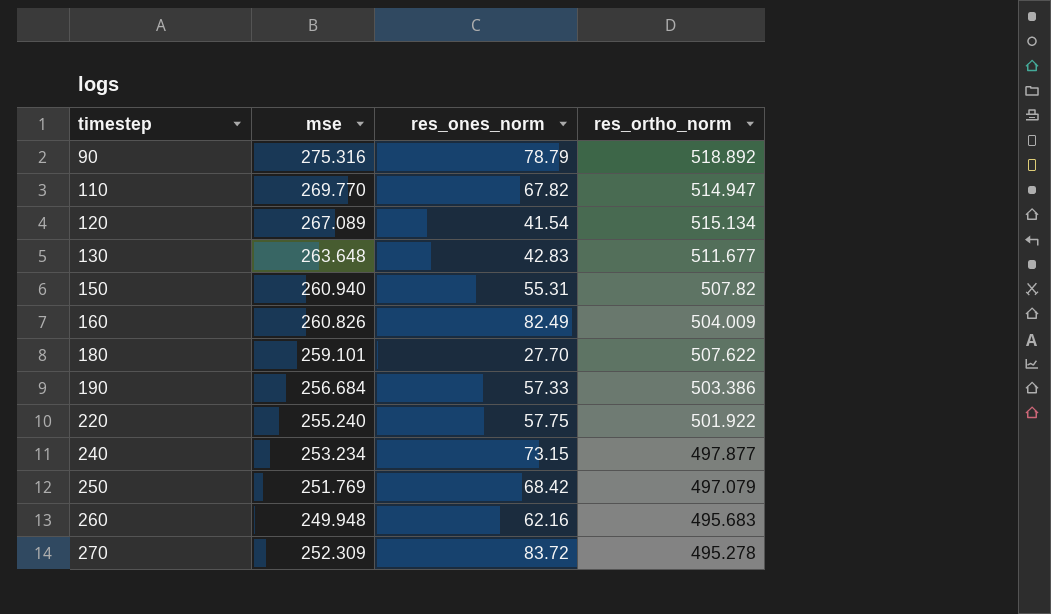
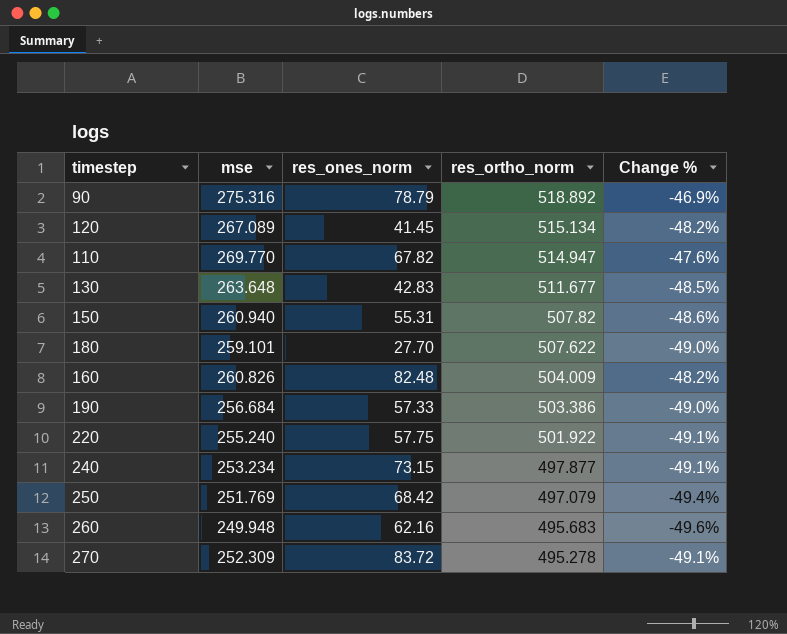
row order: timestep ascending -> res_ortho_norm descending
column Change % | formula: none -> ([mse] - [res_ortho_norm]) / [res_ortho_norm]
120 | res_ones_norm: 41.54 -> 41.45
160 | res_ones_norm: 82.49 -> 82.48

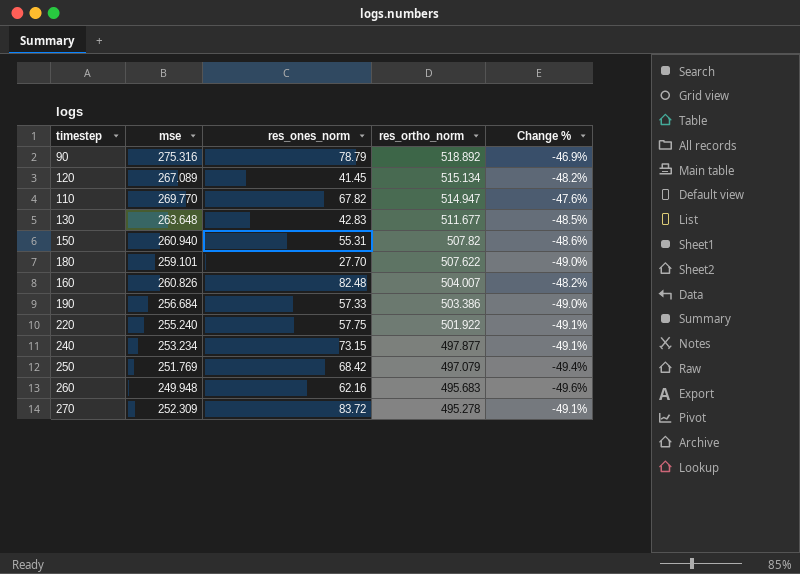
160 | res_ortho_norm: 504.009 -> 504.007

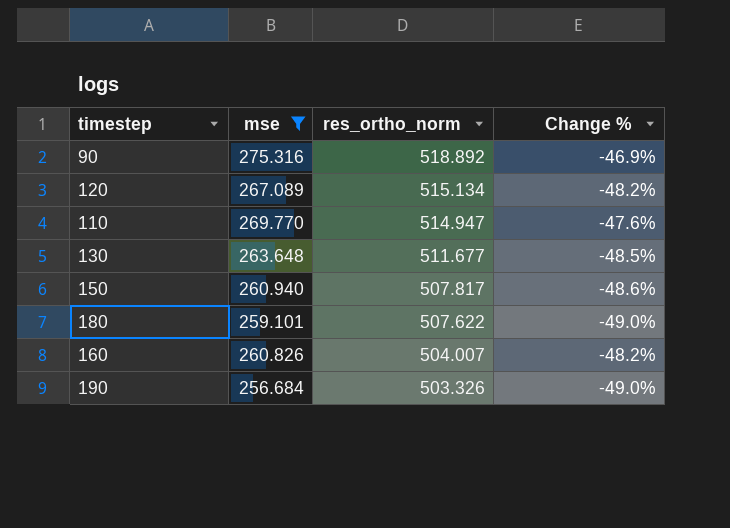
filter: none -> mse >= 256.684
column res_ones_norm | position: 3 -> none
150 | res_ortho_norm: 507.82 -> 507.817
190 | res_ortho_norm: 503.386 -> 503.326

